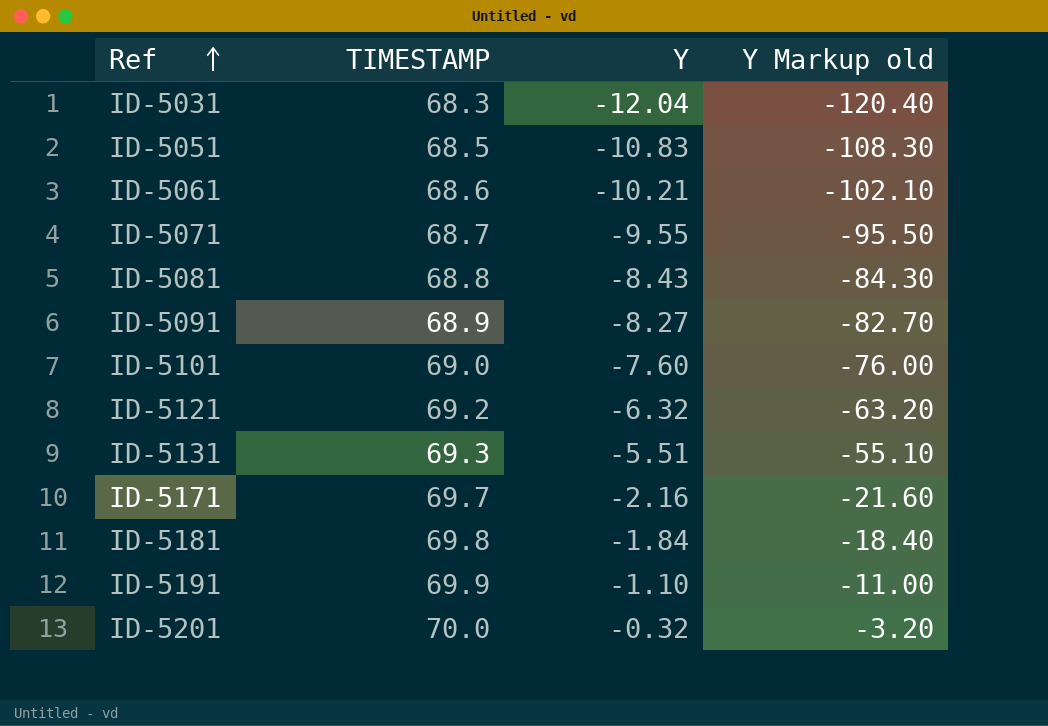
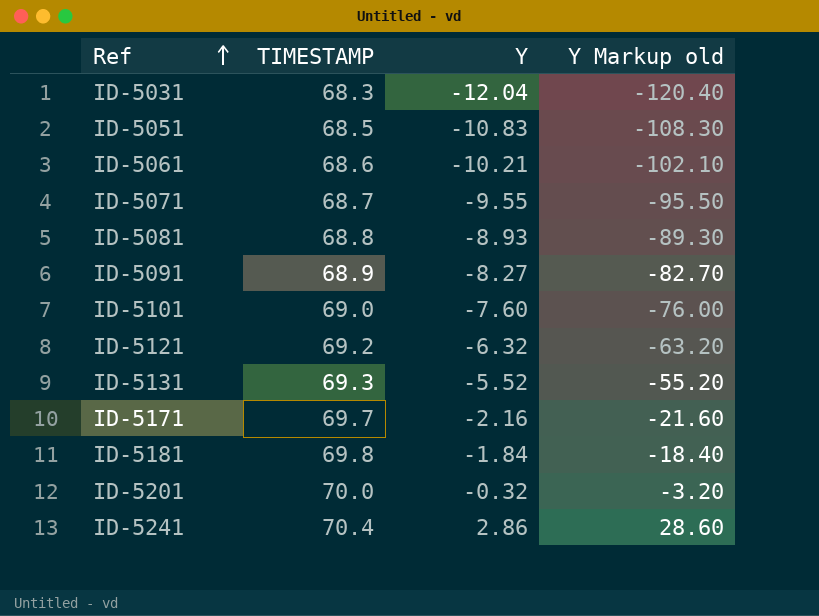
row ID-5191: 69.9 | -1.10 | -11.00 -> none
ID-5081 | Y: -8.43 -> -8.93
ID-5081 | Y Markup old: -84.30 -> -89.30
ID-5131 | Y: -5.51 -> -5.52
ID-5131 | Y Markup old: -55.10 -> -55.20
row ID-5241: none -> 70.4 | 2.86 | 28.60

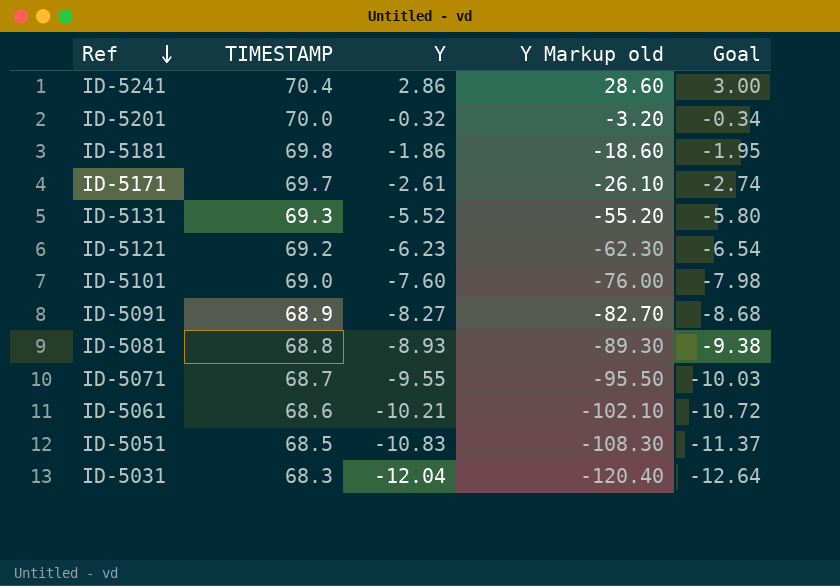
row order: Ref ascending -> Ref descending
column Goal | formula: none -> [Y] * 1.05
ID-5181 | Y: -1.84 -> -1.86
ID-5181 | Y Markup old: -18.40 -> -18.60
ID-5171 | Y: -2.16 -> -2.61
ID-5171 | Y Markup old: -21.60 -> -26.10
ID-5121 | Y: -6.32 -> -6.23
ID-5121 | Y Markup old: -63.20 -> -62.30

